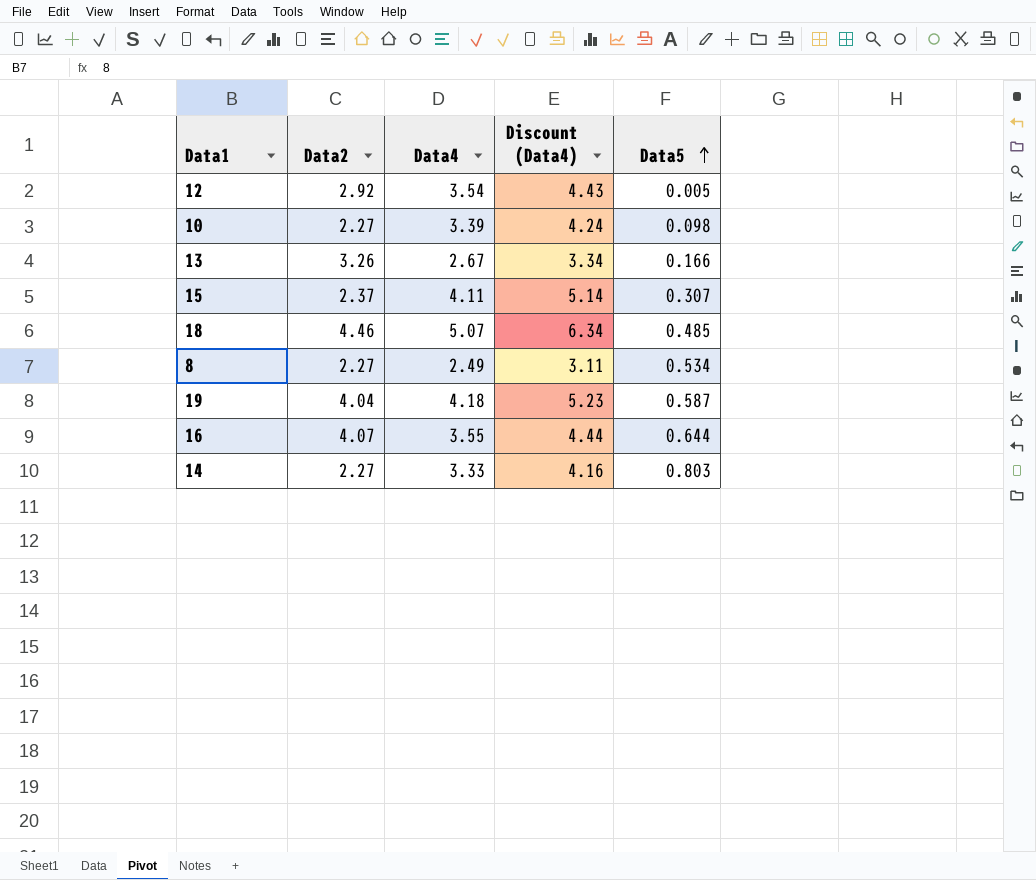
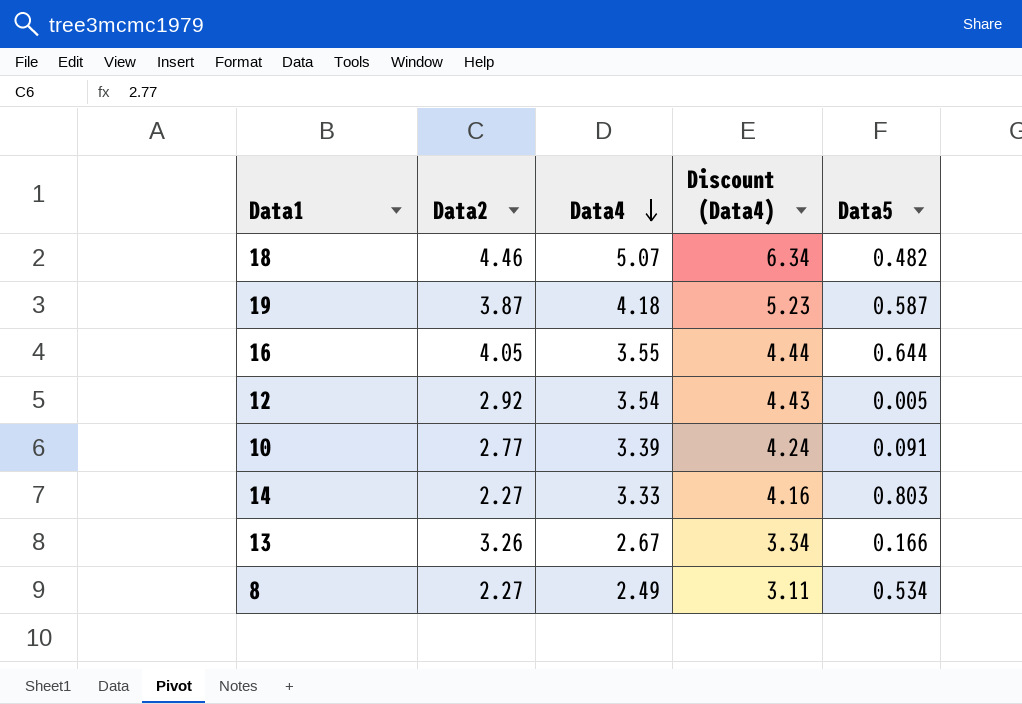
row order: Data5 ascending -> Data4 descending
row 15: 2.37 | 4.11 | 5.14 | 0.307 -> none
18 | Data5: 0.485 -> 0.482
19 | Data2: 4.04 -> 3.87
16 | Data2: 4.07 -> 4.05
10 | Data2: 2.27 -> 2.77
10 | Data5: 0.098 -> 0.091

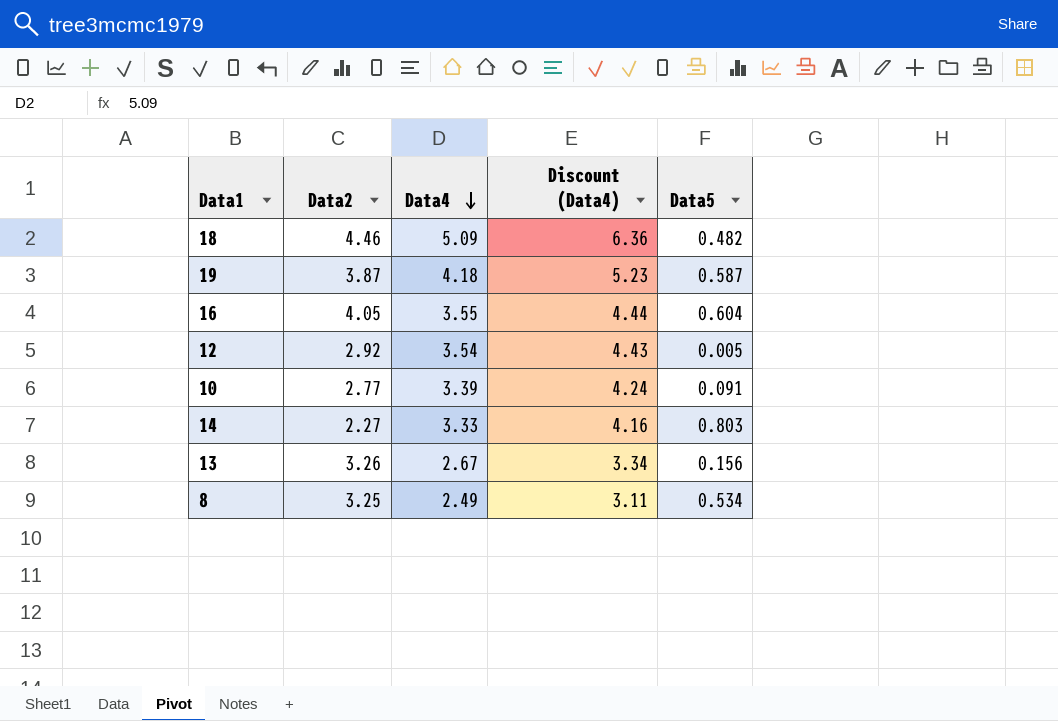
18 | Data4: 5.07 -> 5.09
18 | Discount (Data4): 6.34 -> 6.36
16 | Data5: 0.644 -> 0.604
13 | Data5: 0.166 -> 0.156
8 | Data2: 2.27 -> 3.25

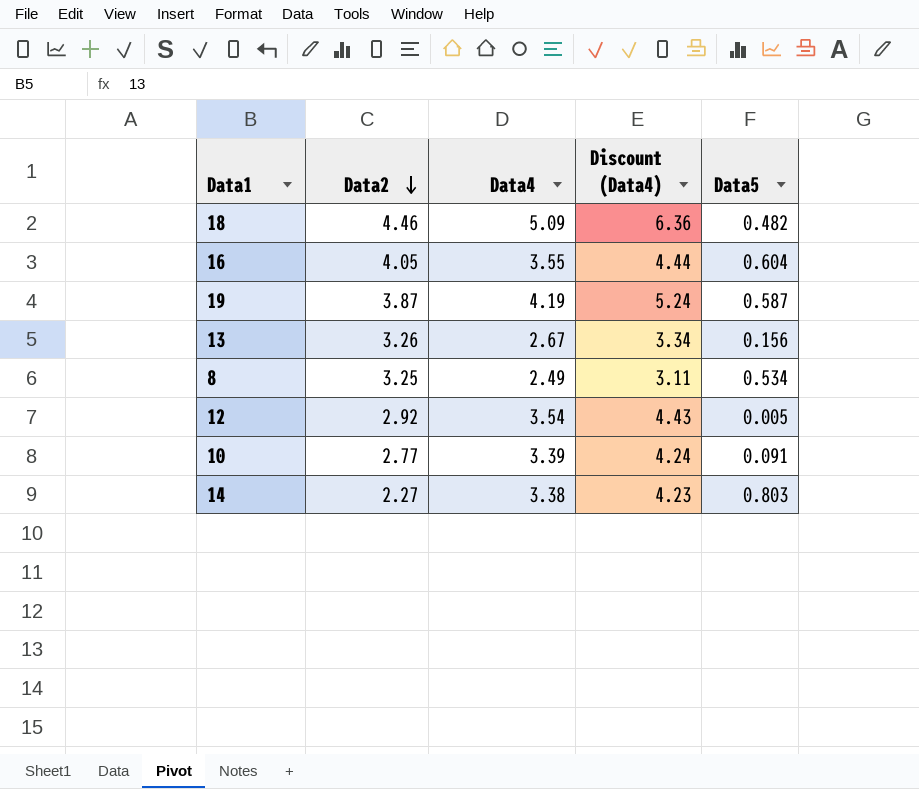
row order: Data4 descending -> Data2 descending
19 | Data4: 4.18 -> 4.19
19 | Discount (Data4): 5.23 -> 5.24
14 | Data4: 3.33 -> 3.38
14 | Discount (Data4): 4.16 -> 4.23

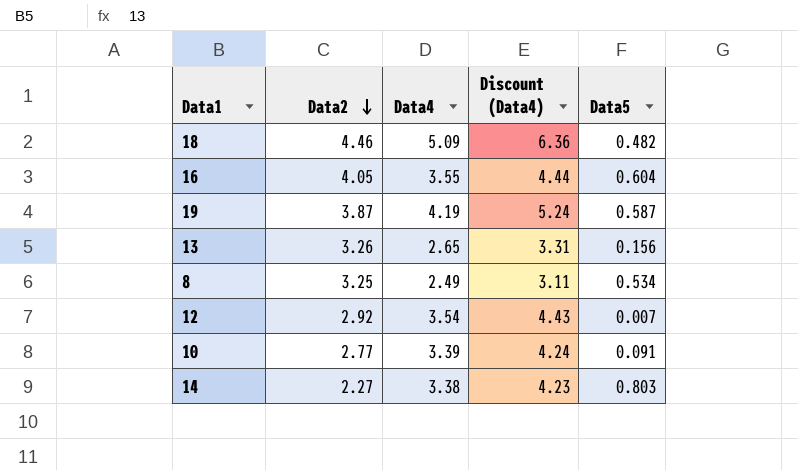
13 | Data4: 2.67 -> 2.65
13 | Discount (Data4): 3.34 -> 3.31
12 | Data5: 0.005 -> 0.007

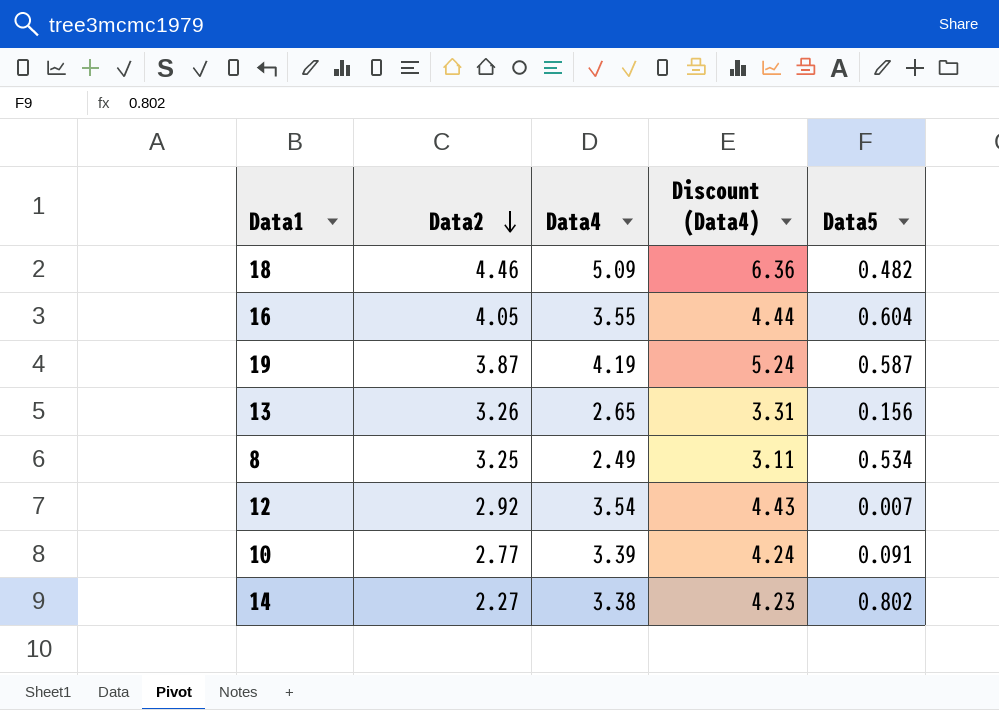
14 | Data5: 0.803 -> 0.802

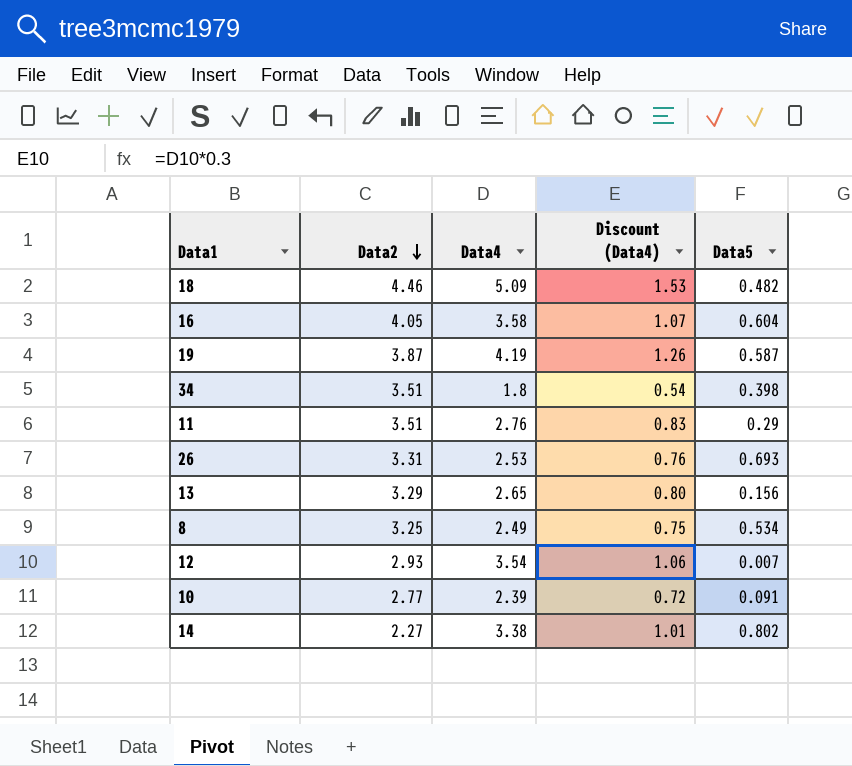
column Discount (Data4) | formula: [Data4] * 1.25 -> [Data4] * 0.3
16 | Data4: 3.55 -> 3.58
row 34: none -> 3.51 | 1.8 | 0.54 | 0.398
row 11: none -> 3.51 | 2.76 | 0.83 | 0.29
row 26: none -> 3.31 | 2.53 | 0.76 | 0.693
13 | Data2: 3.26 -> 3.29
12 | Data2: 2.92 -> 2.93
10 | Data4: 3.39 -> 2.39

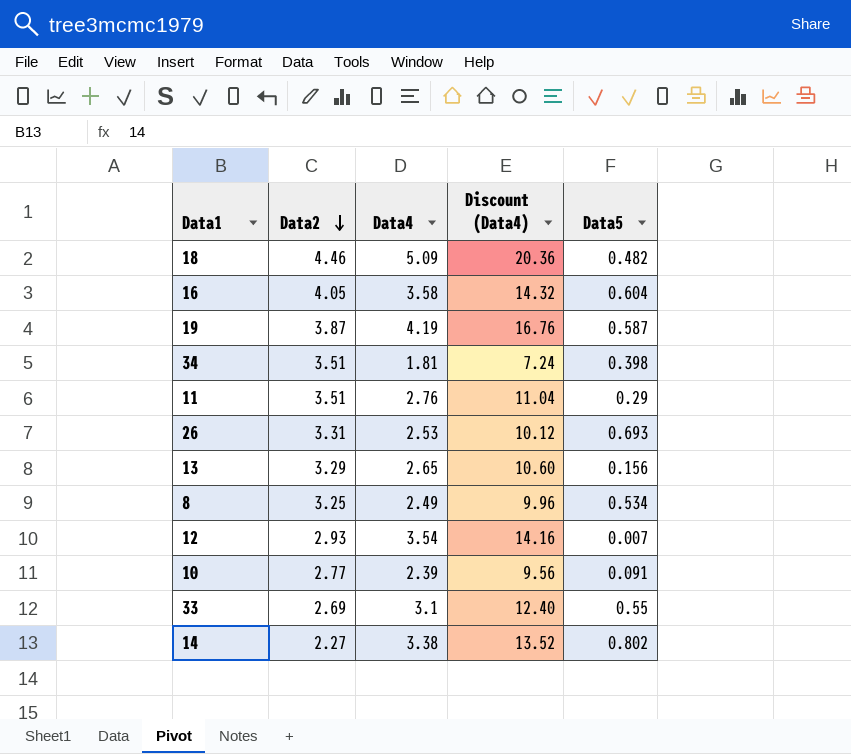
column Discount (Data4) | formula: [Data4] * 0.3 -> [Data4] * 4
34 | Data4: 1.8 -> 1.81
row 33: none -> 2.69 | 3.1 | 12.40 | 0.55

